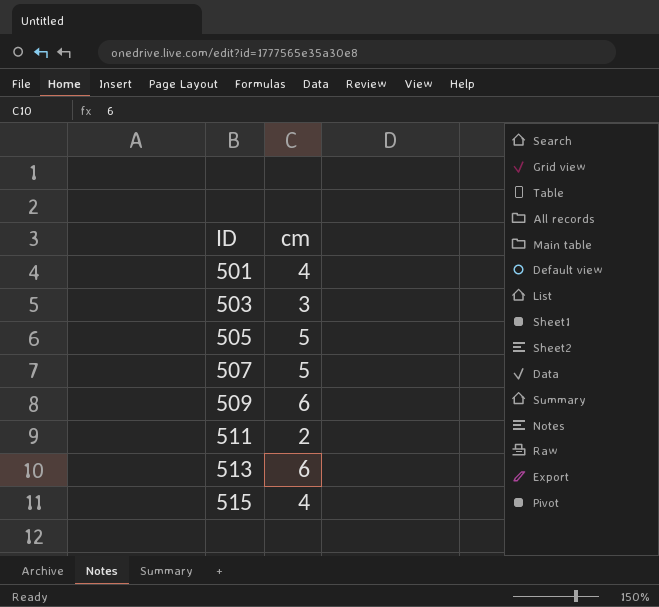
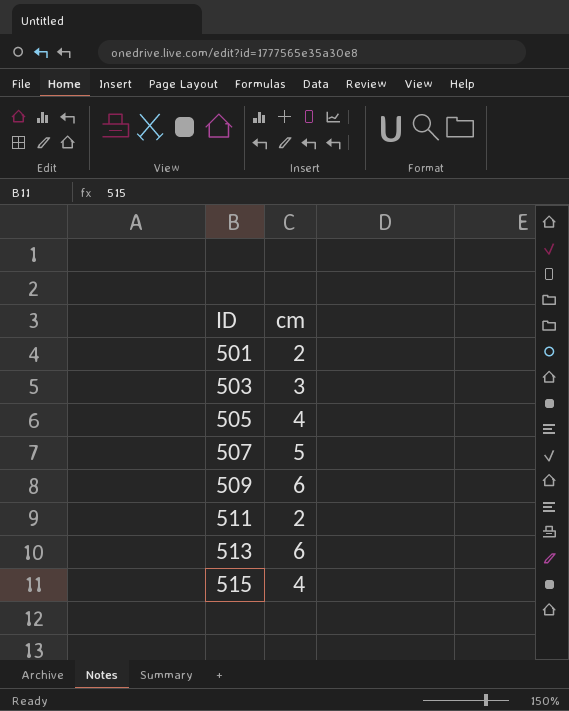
501 | cm: 4 -> 2
505 | cm: 5 -> 4

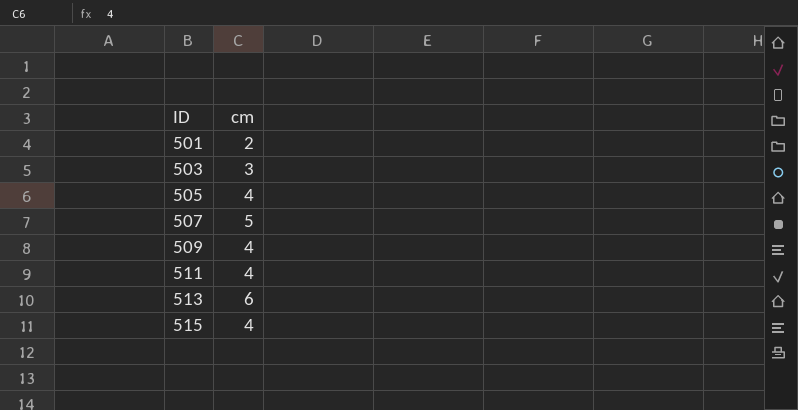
509 | cm: 6 -> 4
511 | cm: 2 -> 4

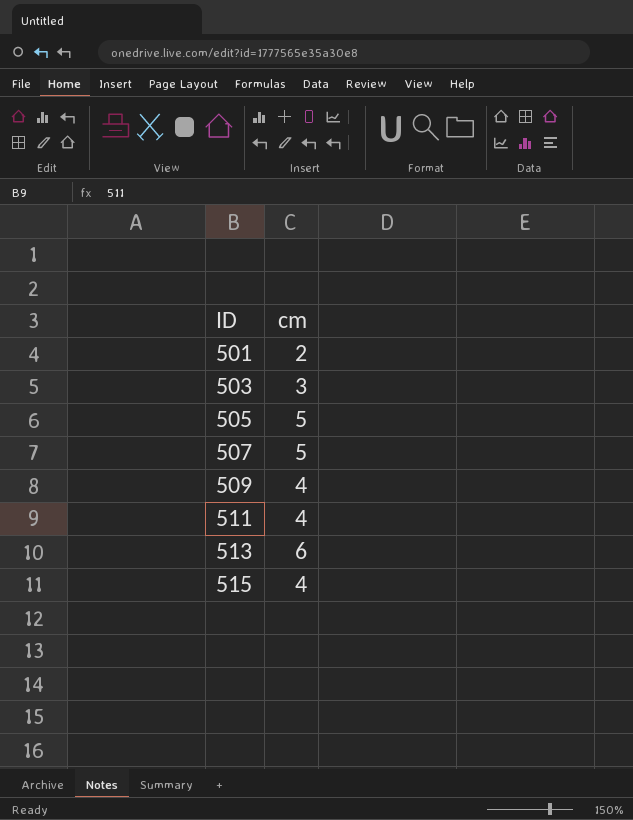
505 | cm: 4 -> 5

